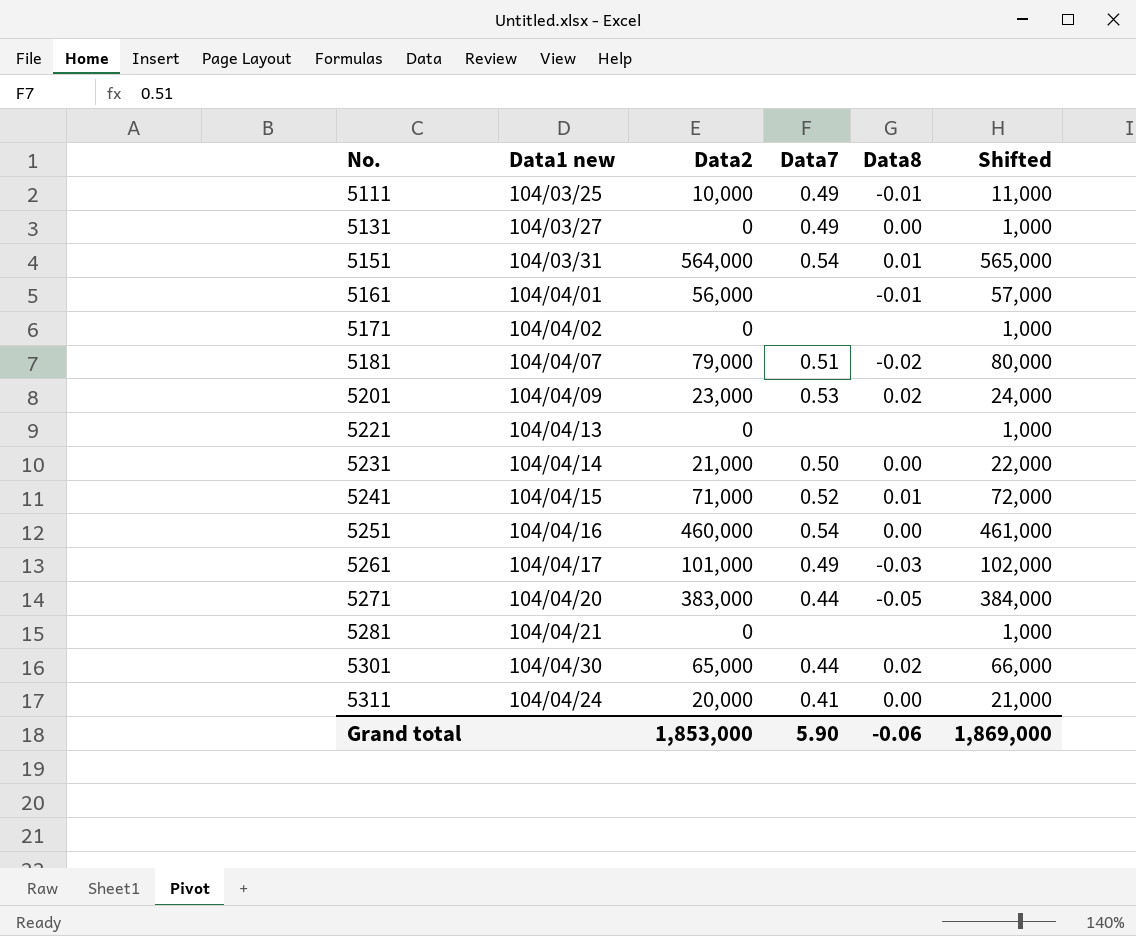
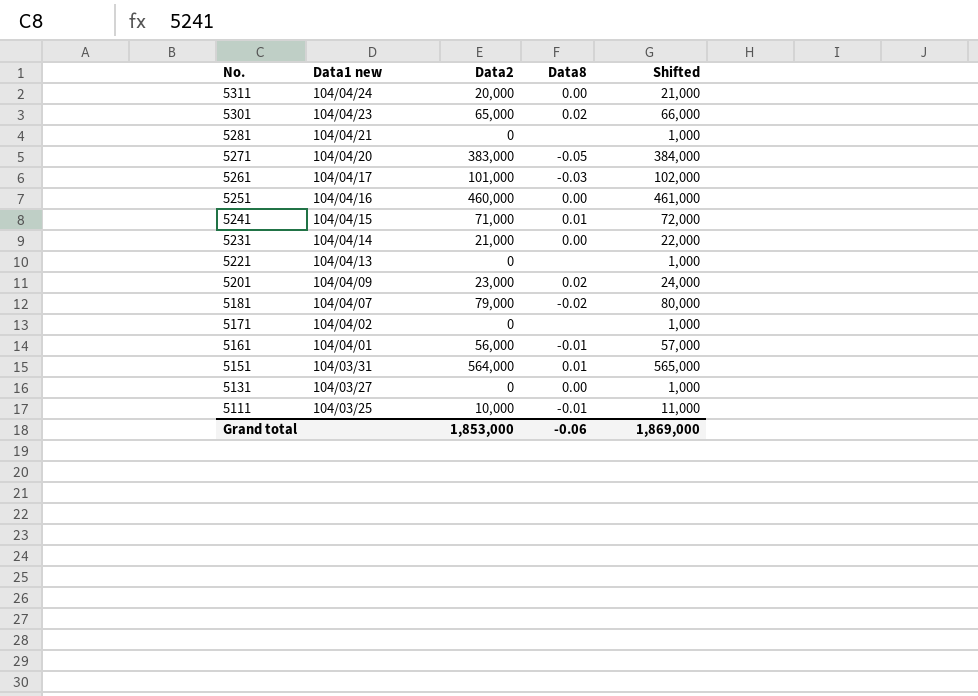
row order: No. ascending -> No. descending
column Data7 | position: 4 -> none
5301 | Data1 new: 104/04/30 -> 104/04/23

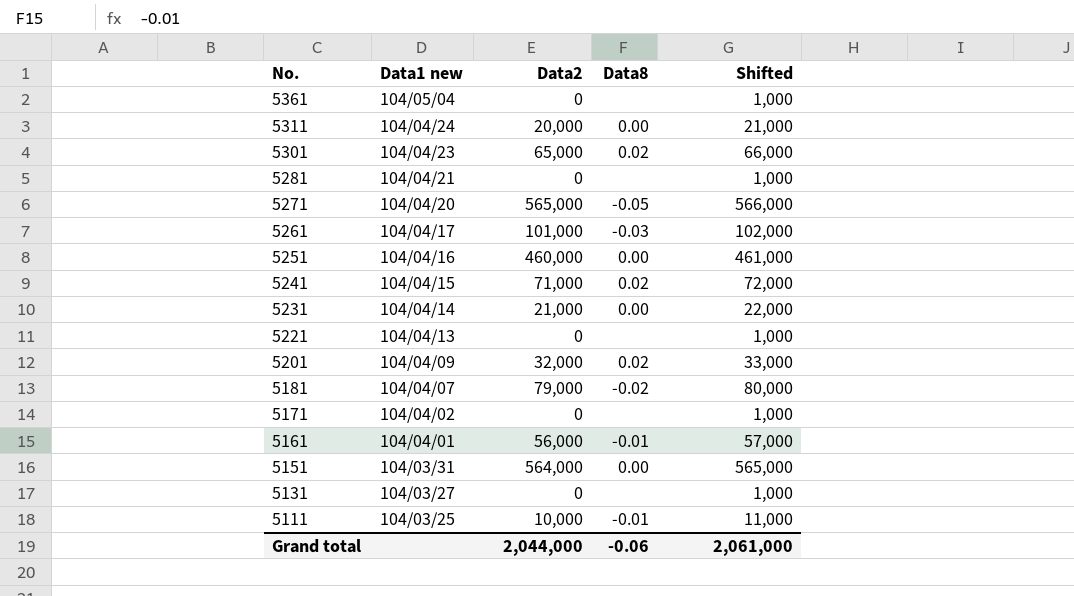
row 5361: none -> 104/05/04 | 0 | none | 1,000
5271 | Data2: 383,000 -> 565,000
5271 | Shifted: 384,000 -> 566,000
5241 | Data8: 0.01 -> 0.02
5201 | Data2: 23,000 -> 32,000
5201 | Shifted: 24,000 -> 33,000
5151 | Data8: 0.01 -> 0.00
5131 | Data8: 0.00 -> none
Grand total | Data2: 1,853,000 -> 2,044,000
Grand total | Shifted: 1,869,000 -> 2,061,000

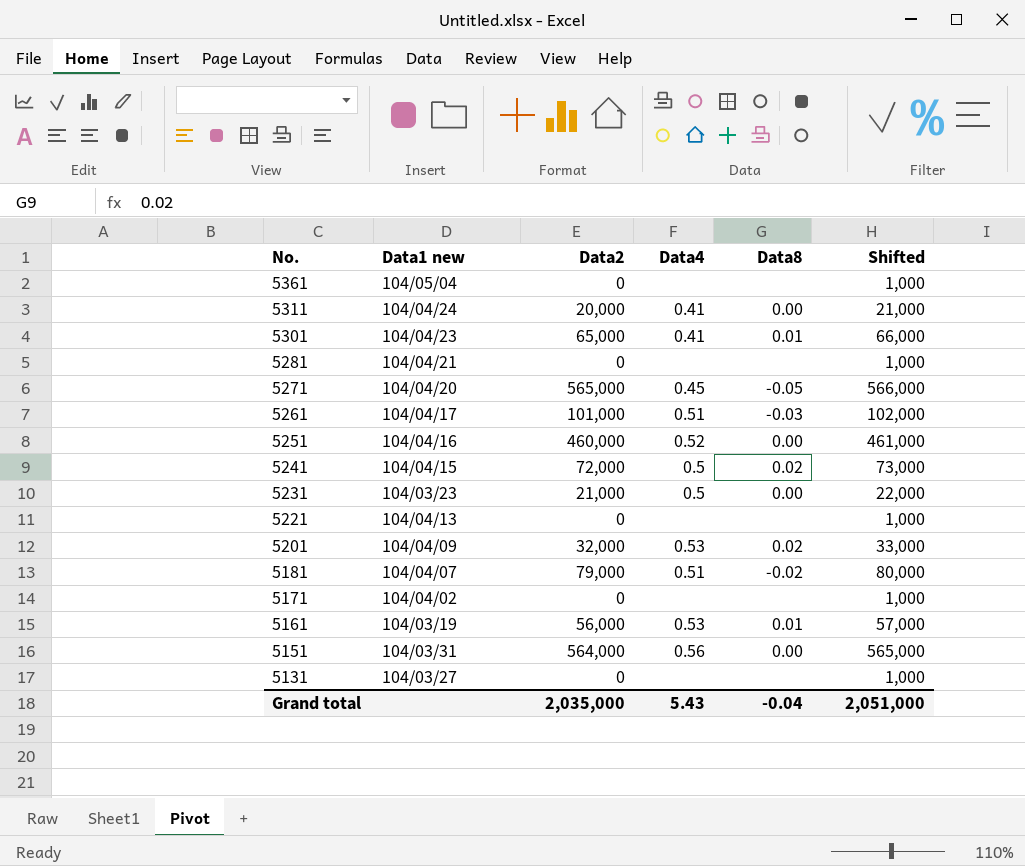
column Data4 | position: none -> 4
row 5111: 104/03/25 | 10,000 | -0.01 | 11,000 -> none
5301 | Data8: 0.02 -> 0.01
5241 | Data2: 71,000 -> 72,000
5241 | Shifted: 72,000 -> 73,000
5231 | Data1 new: 104/04/14 -> 104/03/23
5161 | Data1 new: 104/04/01 -> 104/03/19
5161 | Data8: -0.01 -> 0.01
Grand total | Data2: 2,044,000 -> 2,035,000
Grand total | Data8: -0.06 -> -0.04
Grand total | Shifted: 2,061,000 -> 2,051,000

